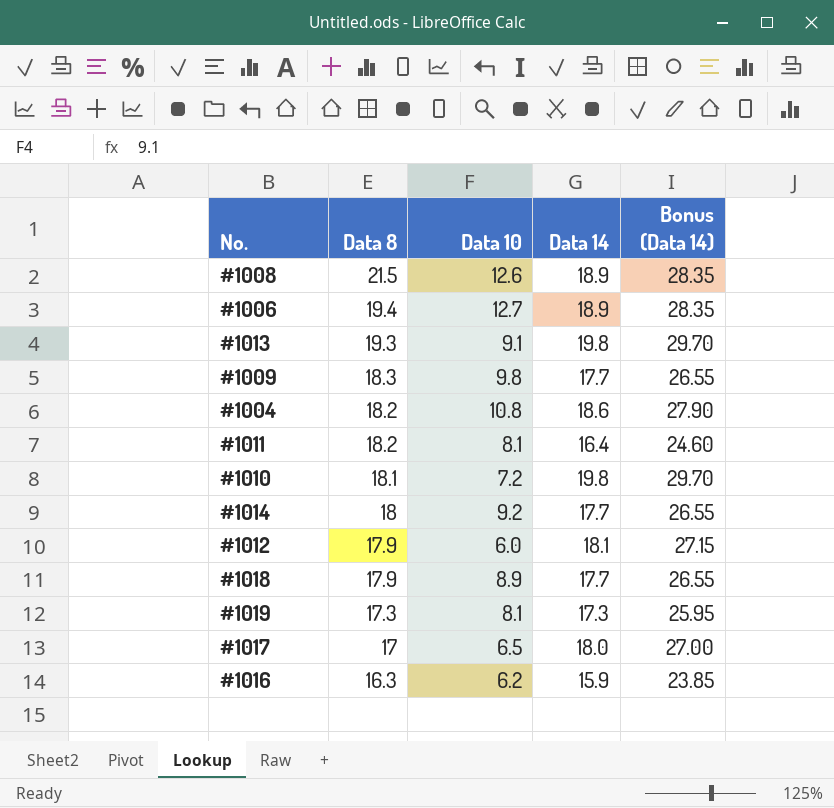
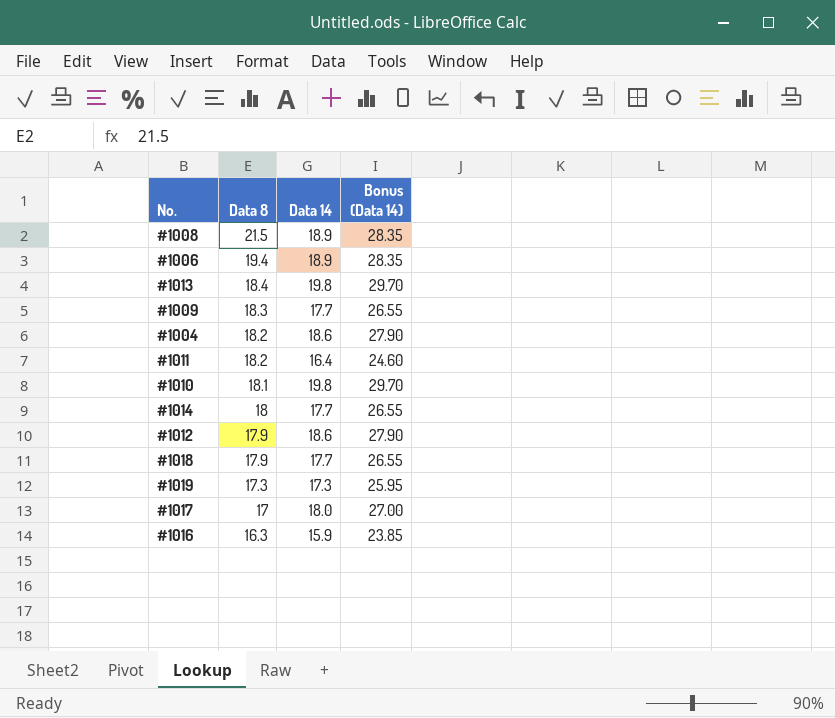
column Data 10 | position: 3 -> none
#1013 | Data 8: 19.3 -> 18.4
#1012 | Data 14: 18.1 -> 18.6
#1012 | Bonus (Data 14): 27.15 -> 27.90

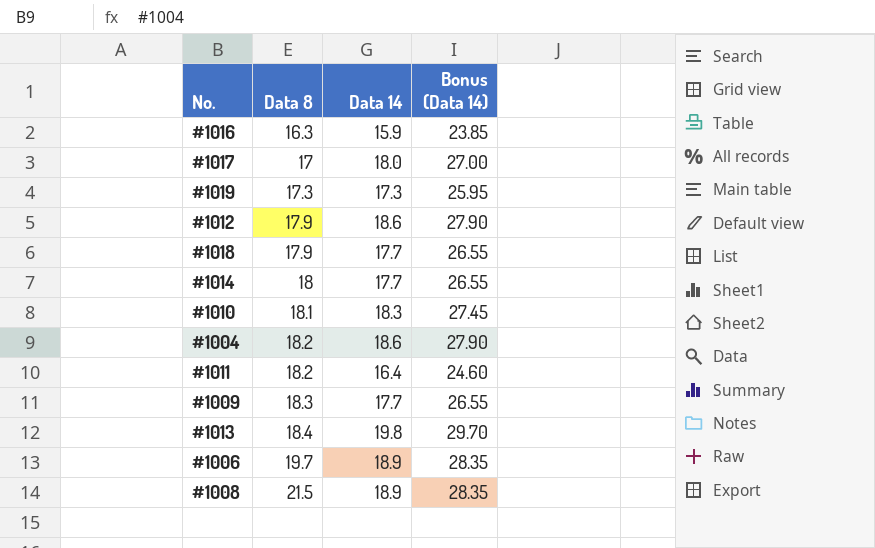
row order: Data 8 descending -> Data 8 ascending
#1010 | Data 14: 19.8 -> 18.3
#1010 | Bonus (Data 14): 29.70 -> 27.45
#1006 | Data 8: 19.4 -> 19.7

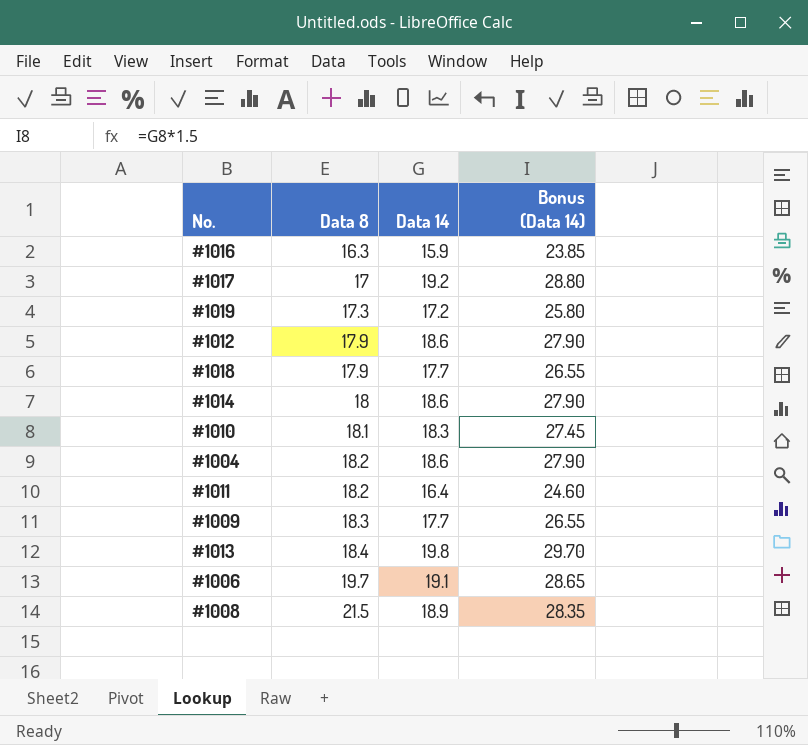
#1017 | Data 14: 18.0 -> 19.2
#1017 | Bonus (Data 14): 27.00 -> 28.80
#1019 | Data 14: 17.3 -> 17.2
#1019 | Bonus (Data 14): 25.95 -> 25.80
#1014 | Data 14: 17.7 -> 18.6
#1014 | Bonus (Data 14): 26.55 -> 27.90
#1006 | Data 14: 18.9 -> 19.1
#1006 | Bonus (Data 14): 28.35 -> 28.65

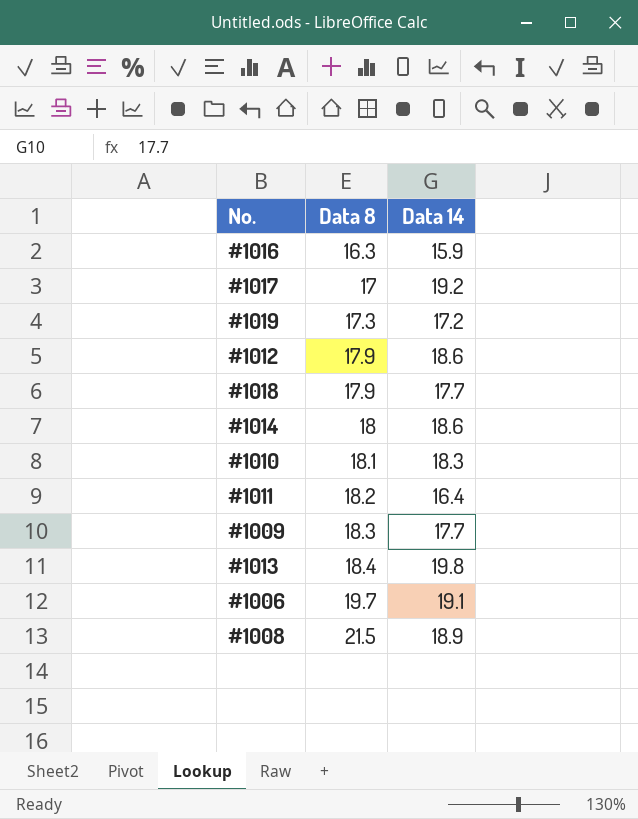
column Bonus (Data 14) | formula: [Data 14] * 1.5 -> none
row #1004: 18.2 | 18.6 | 27.90 -> none

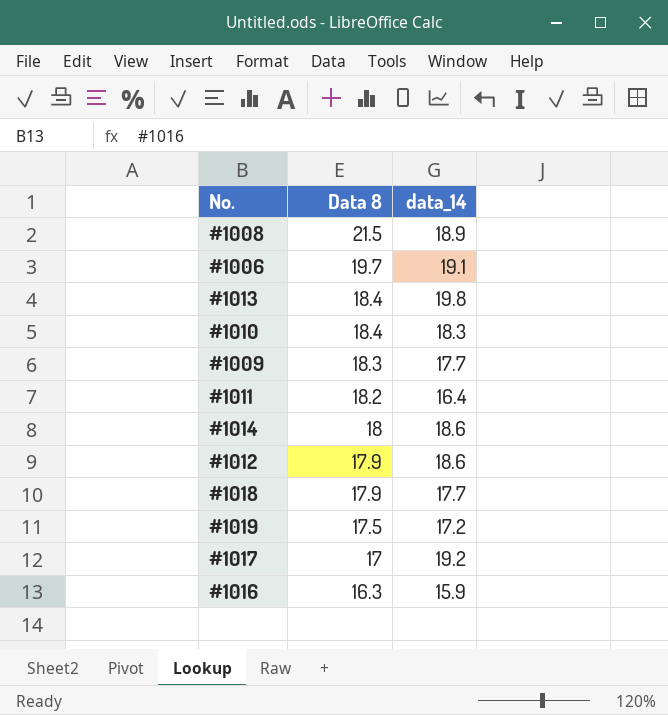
row order: Data 8 ascending -> Data 8 descending
column name: Data 14 -> data_14
#1010 | Data 8: 18.1 -> 18.4
#1019 | Data 8: 17.3 -> 17.5

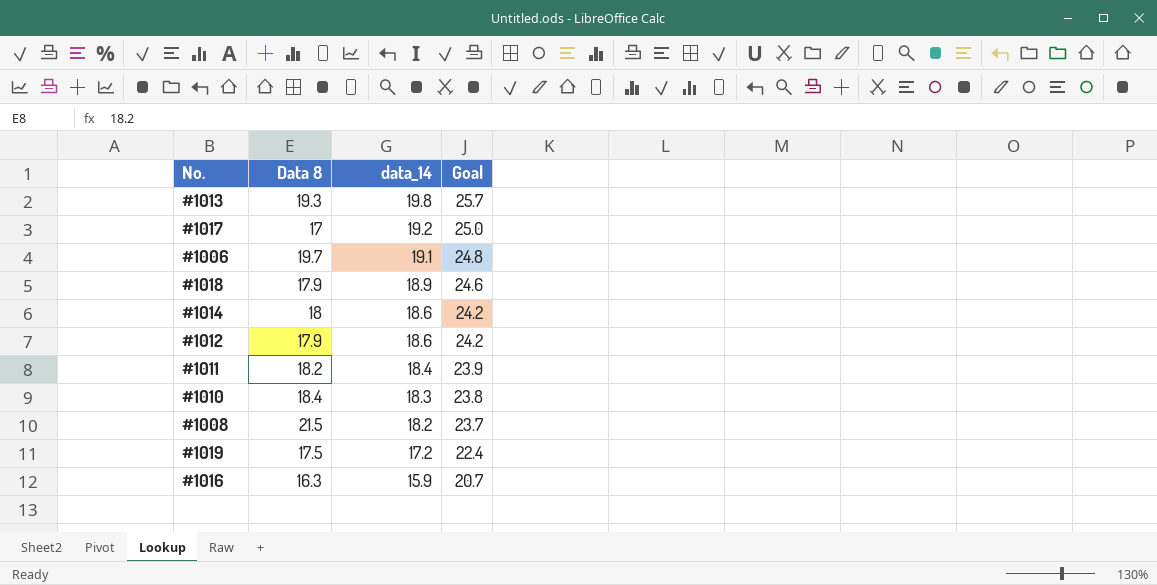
row order: Data 8 descending -> data_14 descending
column Goal | formula: none -> [data_14] * 1.3
row #1009: 18.3 | 17.7 -> none
#1013 | Data 8: 18.4 -> 19.3
#1018 | data_14: 17.7 -> 18.9
#1011 | data_14: 16.4 -> 18.4
#1008 | data_14: 18.9 -> 18.2

